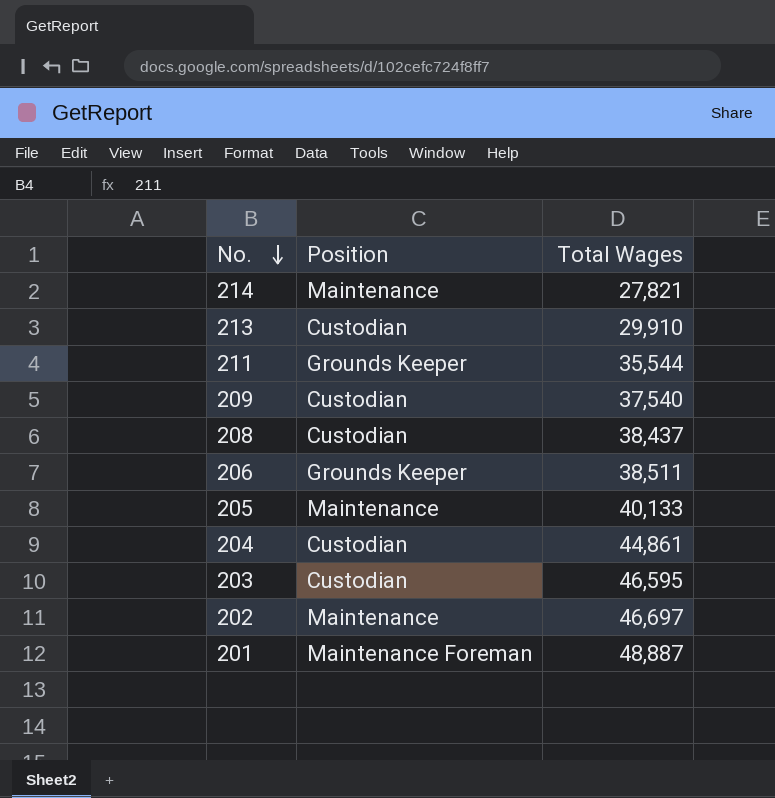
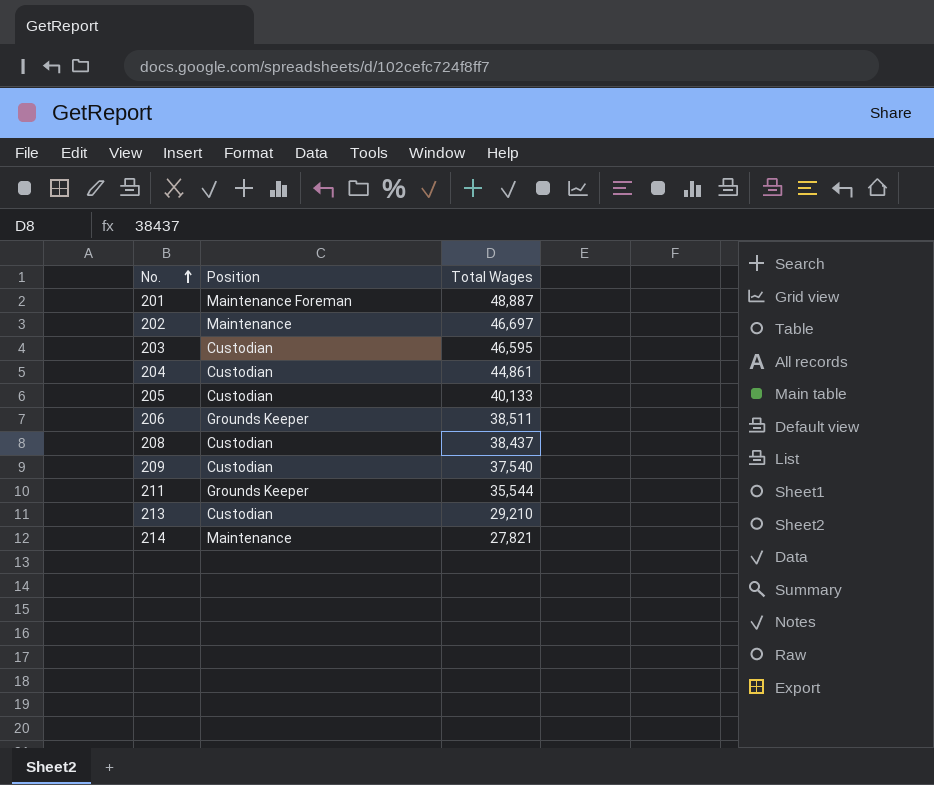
row order: No. descending -> No. ascending
205 | Position: Maintenance -> Custodian
213 | Total Wages: 29,910 -> 29,210

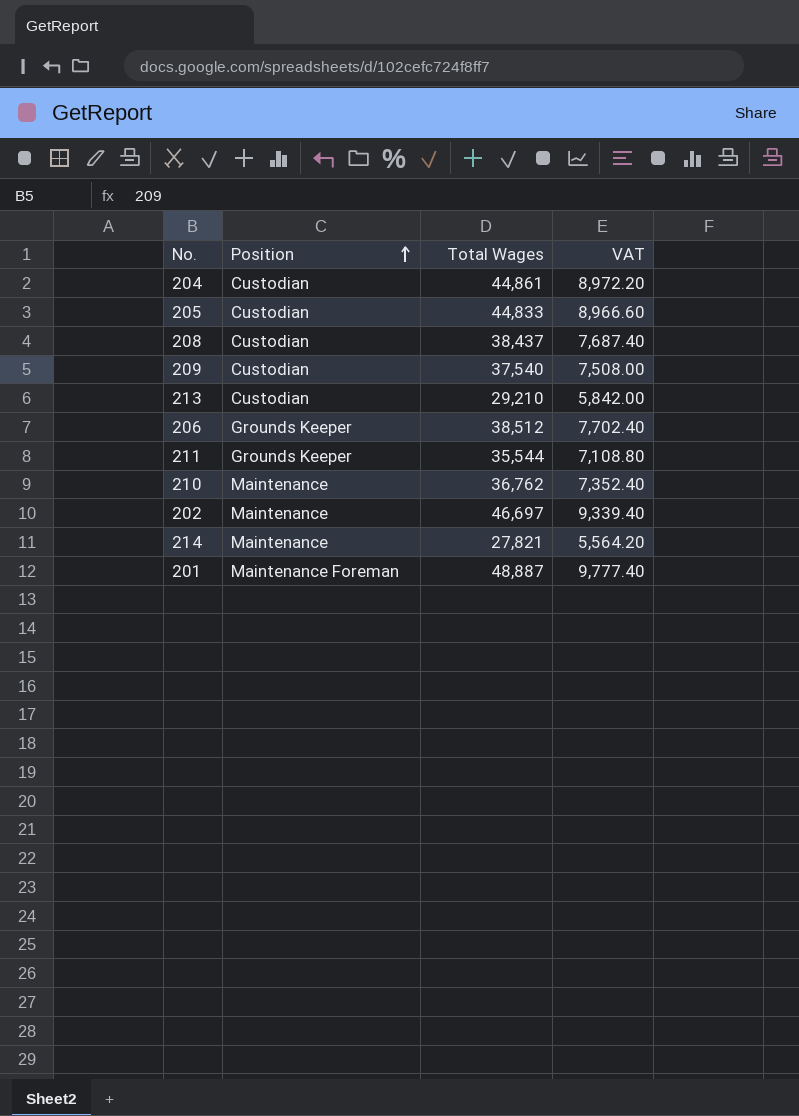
row order: No. ascending -> Position ascending
column VAT | formula: none -> [Total Wages] * 0.2
row 203: Custodian | 46,595 -> none
205 | Total Wages: 40,133 -> 44,833
206 | Total Wages: 38,511 -> 38,512
row 210: none -> Maintenance | 36,762 | 7,352.40

